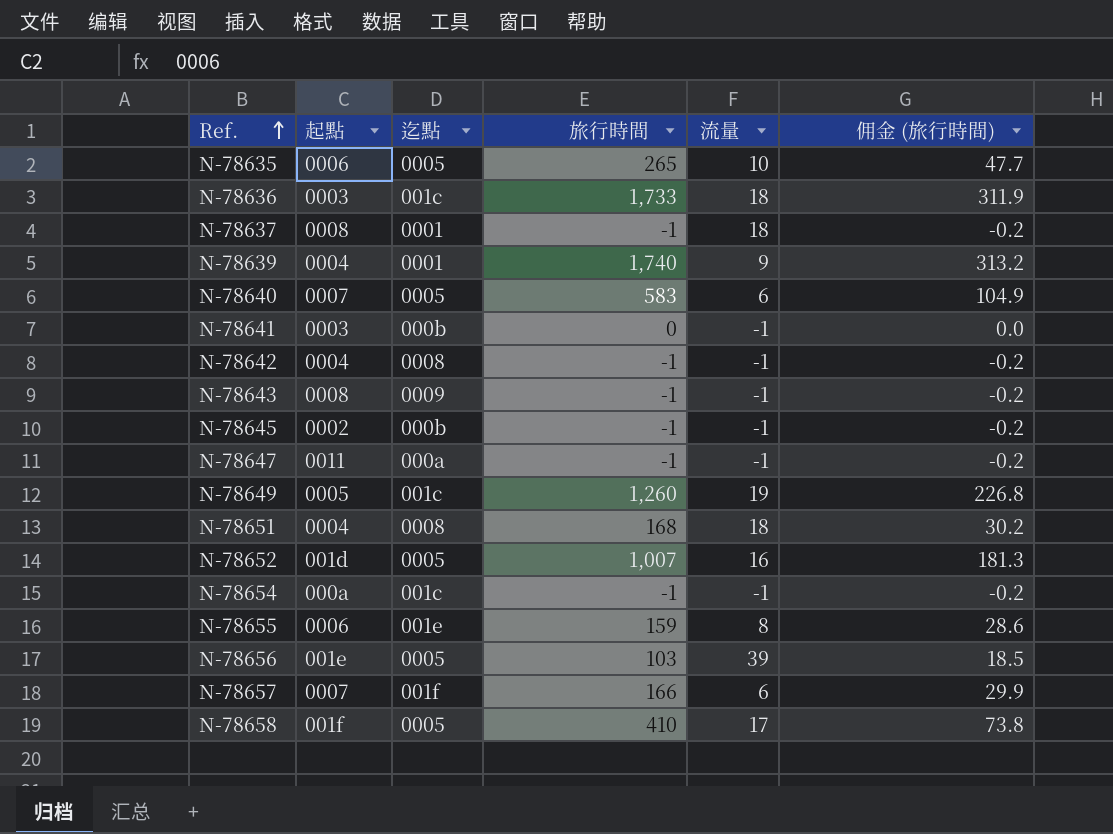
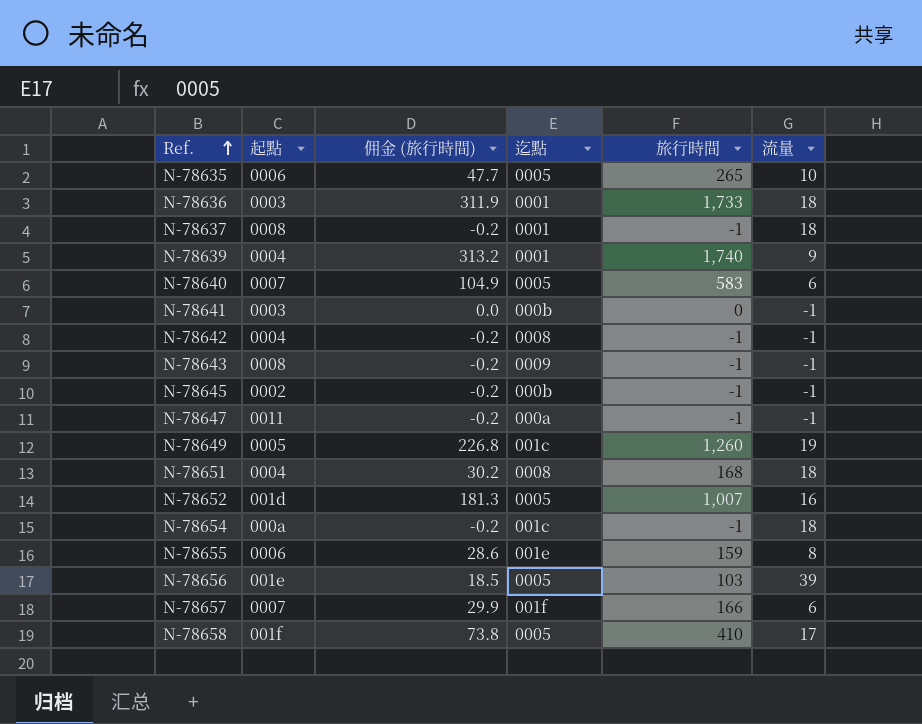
column 佣金 (旅行時間) | position: 6 -> 3
N-78636 | 迄點: 001c -> 0001
N-78654 | 流量: -1 -> 18

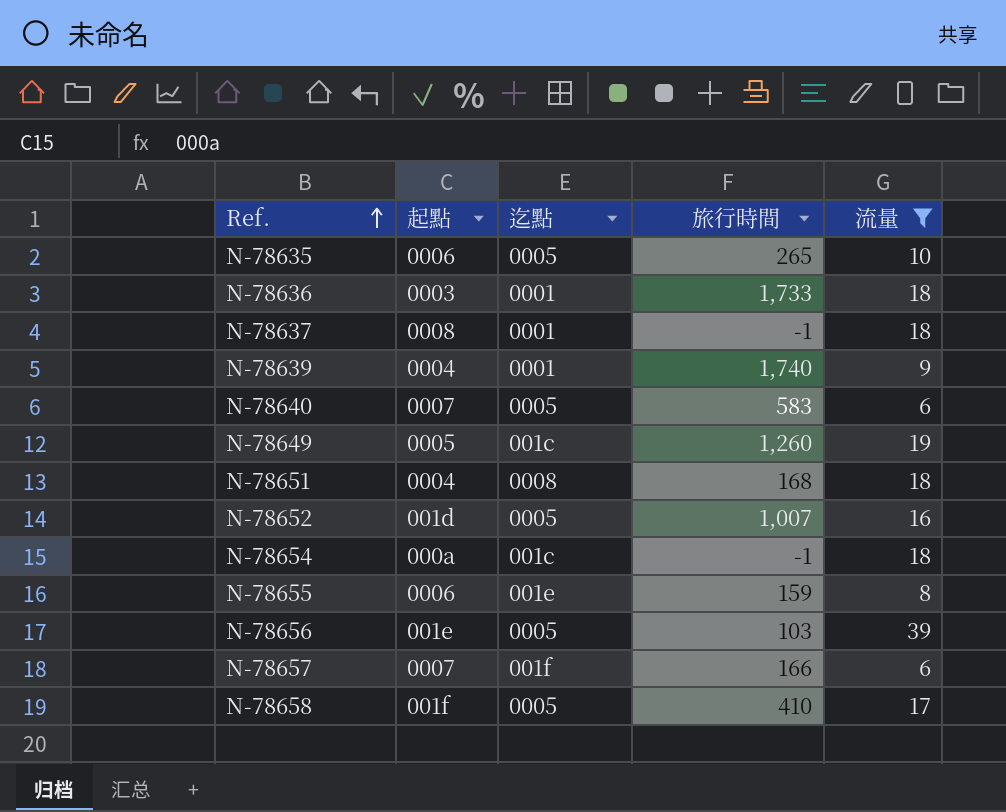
filter: none -> 流量 != -1
column 佣金 (旅行時間) | formula: [旅行時間] * 0.18 -> none

